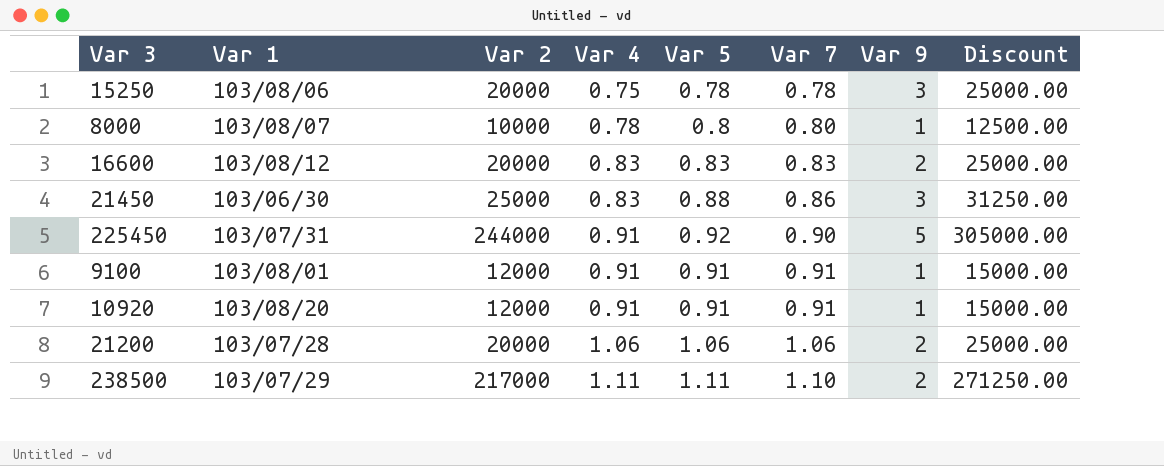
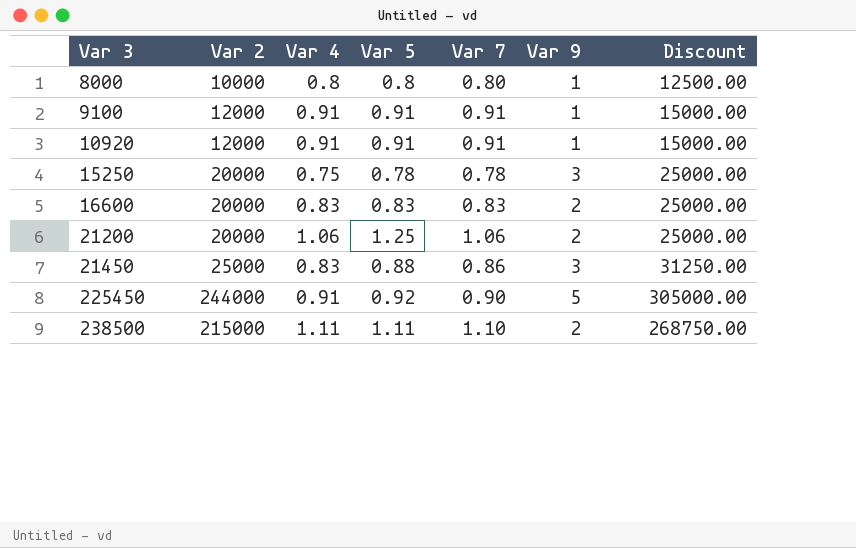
row order: Var 4 ascending -> Var 3 ascending
column Var 1 | position: 2 -> none
8000 | Var 4: 0.78 -> 0.8
21200 | Var 5: 1.06 -> 1.25
238500 | Var 2: 217000 -> 215000
238500 | Discount: 271250.00 -> 268750.00

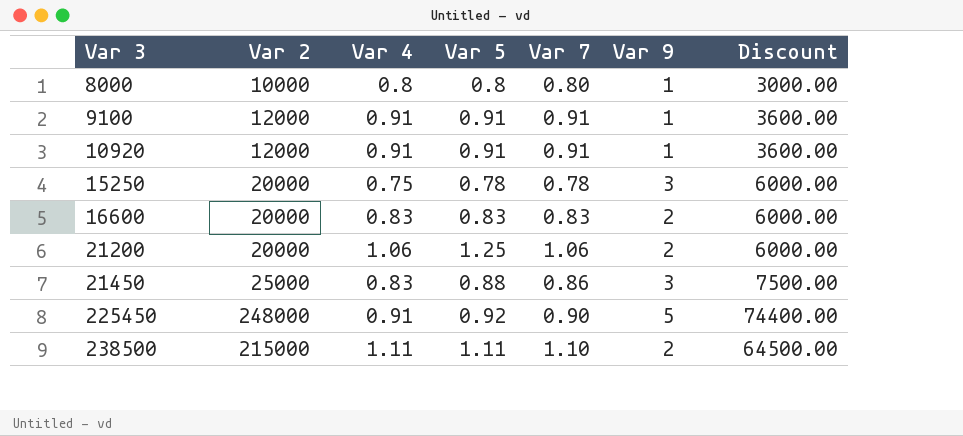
column Discount | formula: [Var 2] * 1.25 -> [Var 2] * 0.3
225450 | Var 2: 244000 -> 248000

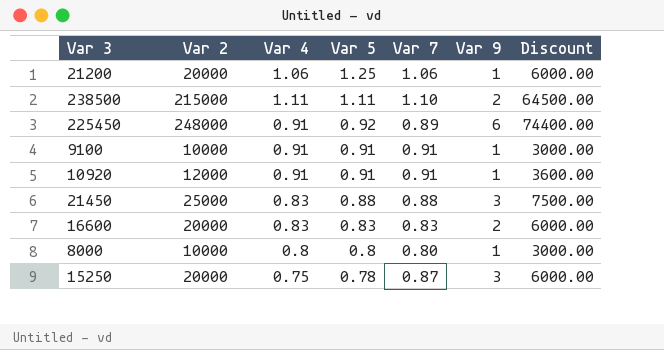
row order: Var 3 ascending -> Var 5 descending
21200 | Var 9: 2 -> 1
225450 | Var 7: 0.90 -> 0.89
225450 | Var 9: 5 -> 6
9100 | Var 2: 12000 -> 10000
9100 | Discount: 3600.00 -> 3000.00
21450 | Var 7: 0.86 -> 0.88
15250 | Var 7: 0.78 -> 0.87

